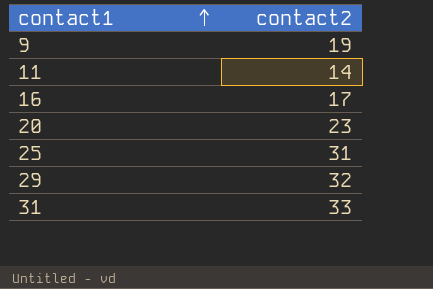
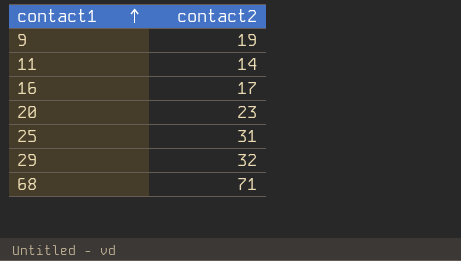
row 31: 33 -> none
row 68: none -> 71

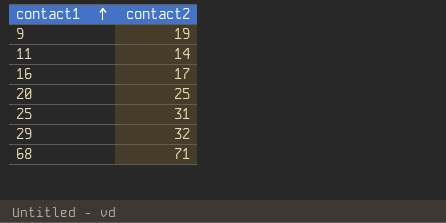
20 | contact2: 23 -> 25

